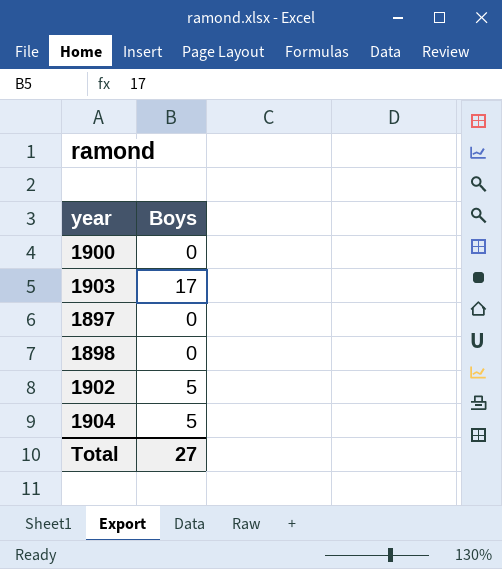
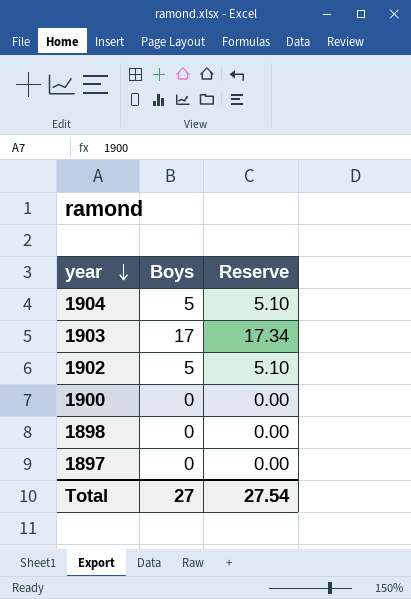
row order: none -> year descending
column Reserve | formula: none -> [Boys] * 1.02

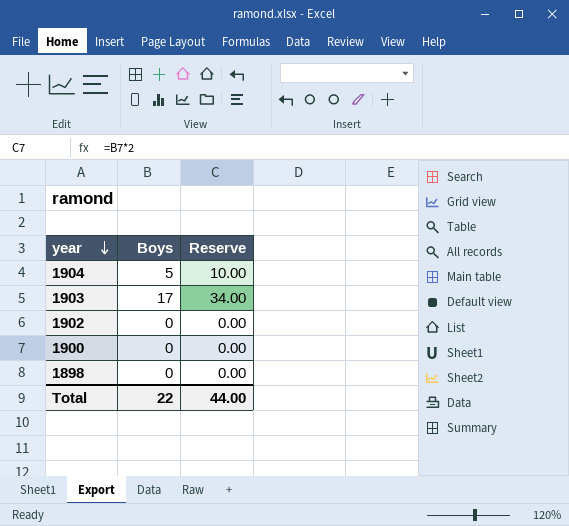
column Reserve | formula: [Boys] * 1.02 -> [Boys] * 2
row 1897: 0 | 0.00 -> none
1902 | Boys: 5 -> 0
Total | Boys: 27 -> 22
Total | Reserve: 27.54 -> 44.00

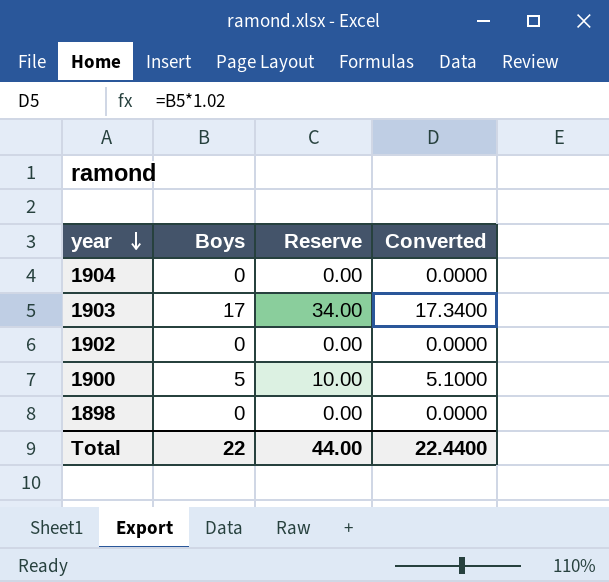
column Converted | formula: none -> [Boys] * 1.02
1904 | Boys: 5 -> 0
1904 | Reserve: 10.00 -> 0.00
1900 | Boys: 0 -> 5
1900 | Reserve: 0.00 -> 10.00

